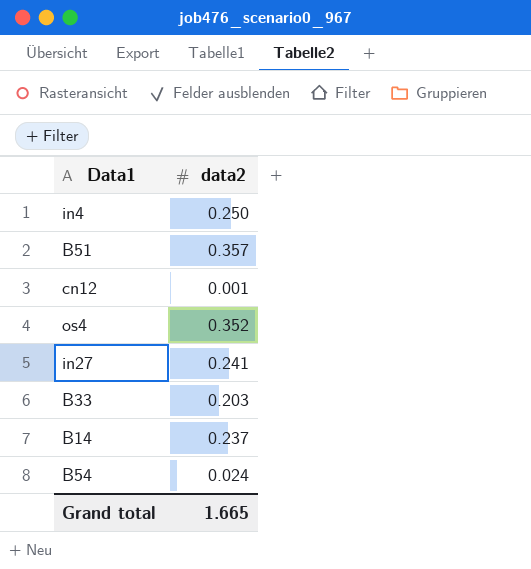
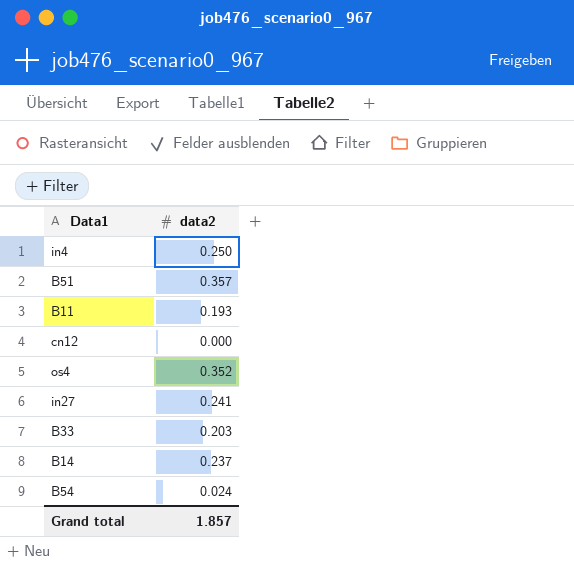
row B11: none -> 0.193
cn12 | data2: 0.001 -> 0.000
Grand total | data2: 1.665 -> 1.857

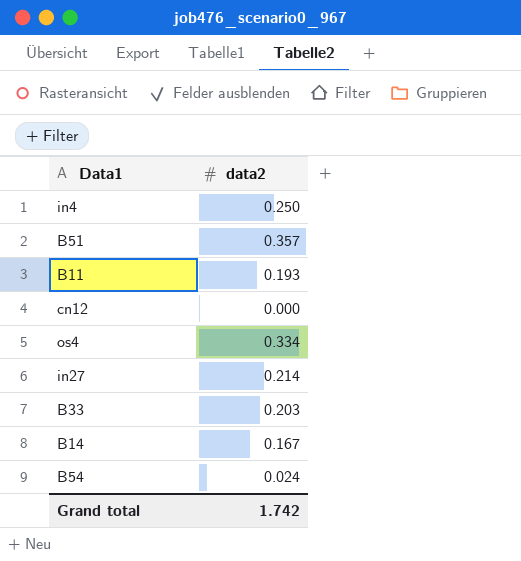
os4 | data2: 0.352 -> 0.334
in27 | data2: 0.241 -> 0.214
B14 | data2: 0.237 -> 0.167
Grand total | data2: 1.857 -> 1.742

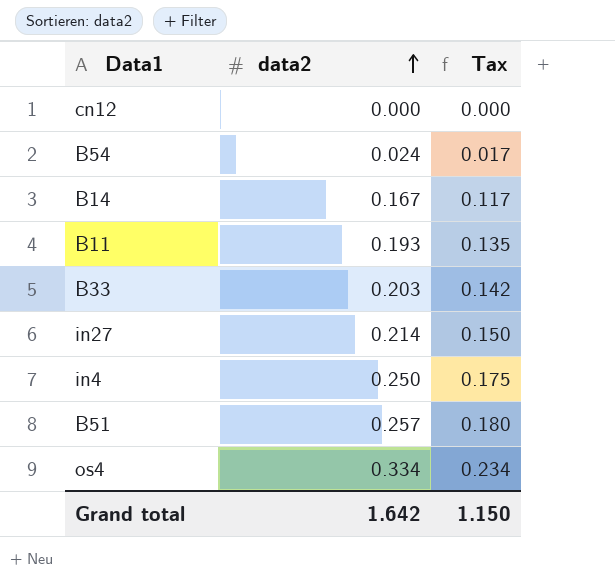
row order: none -> data2 ascending
column Tax | formula: none -> [data2] * 0.7
B51 | data2: 0.357 -> 0.257
Grand total | data2: 1.742 -> 1.642

